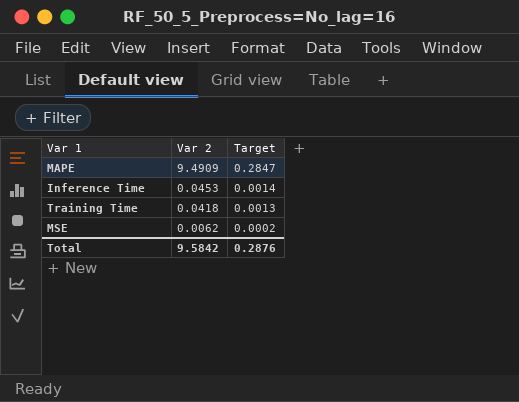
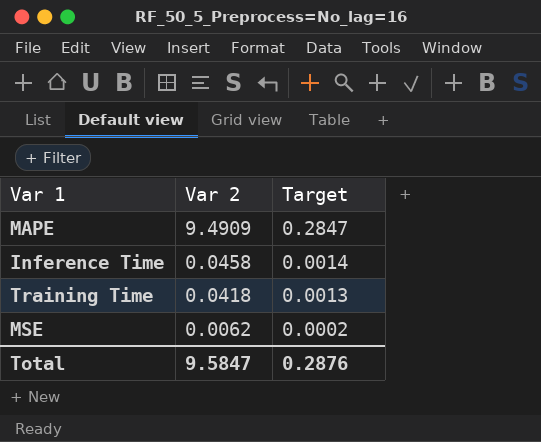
Inference Time | Var 2: 0.0453 -> 0.0458
Total | Var 2: 9.5842 -> 9.5847

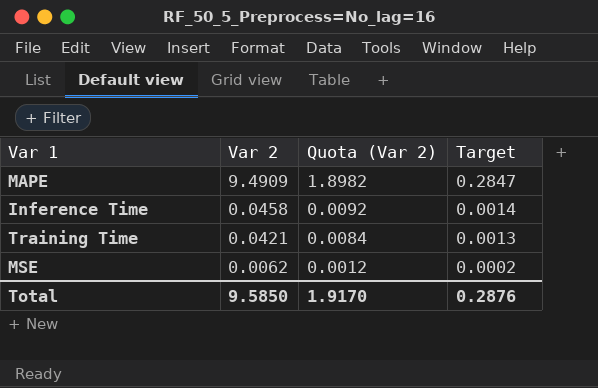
column Quota (Var 2) | formula: none -> [Var 2] * 0.2
Training Time | Var 2: 0.0418 -> 0.0421
Total | Var 2: 9.5847 -> 9.5850

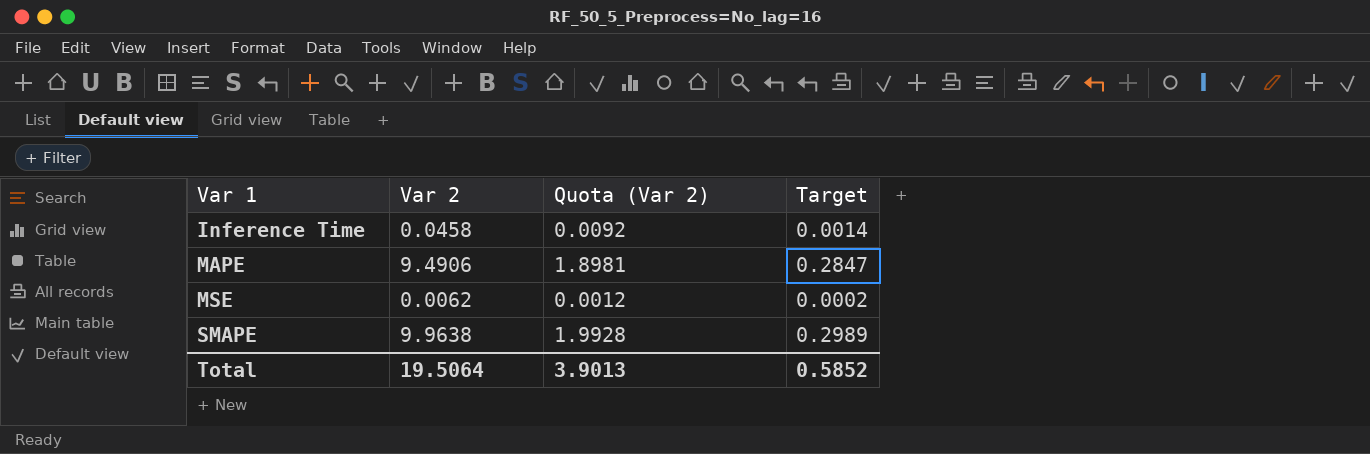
row order: Var 2 descending -> Var 1 ascending
row Training Time: 0.0421 | 0.0084 | 0.0013 -> none
MAPE | Var 2: 9.4909 -> 9.4906
MAPE | Quota (Var 2): 1.8982 -> 1.8981
row SMAPE: none -> 9.9638 | 1.9928 | 0.2989
Total | Var 2: 9.5850 -> 19.5064
Total | Quota (Var 2): 1.9170 -> 3.9013
Total | Target: 0.2876 -> 0.5852

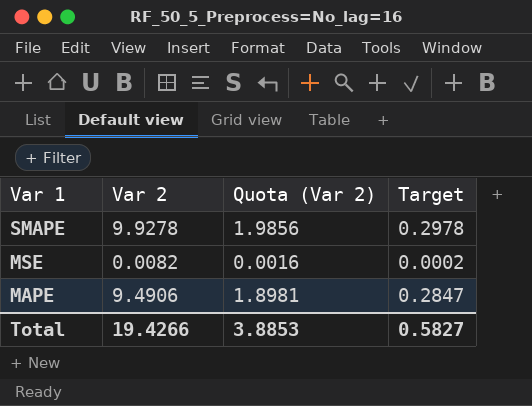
row order: Var 1 ascending -> Var 1 descending
row Inference Time: 0.0458 | 0.0092 | 0.0014 -> none
SMAPE | Var 2: 9.9638 -> 9.9278
SMAPE | Quota (Var 2): 1.9928 -> 1.9856
SMAPE | Target: 0.2989 -> 0.2978
MSE | Var 2: 0.0062 -> 0.0082
MSE | Quota (Var 2): 0.0012 -> 0.0016
Total | Var 2: 19.5064 -> 19.4266
Total | Quota (Var 2): 3.9013 -> 3.8853
Total | Target: 0.5852 -> 0.5827

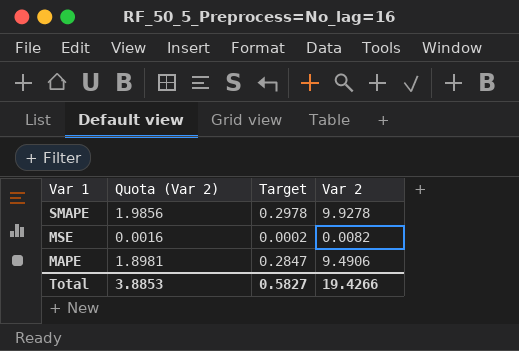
column Var 2 | position: 2 -> 4

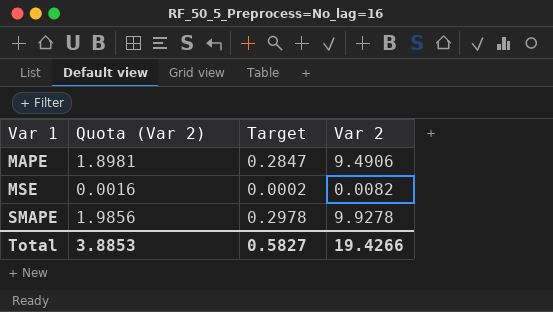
row order: Var 1 descending -> Var 1 ascending

